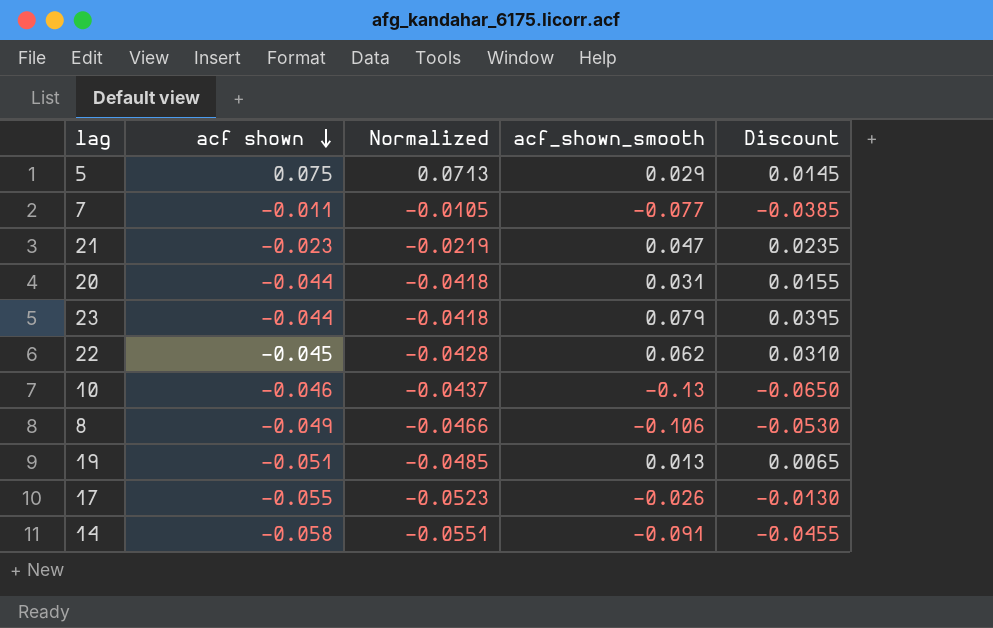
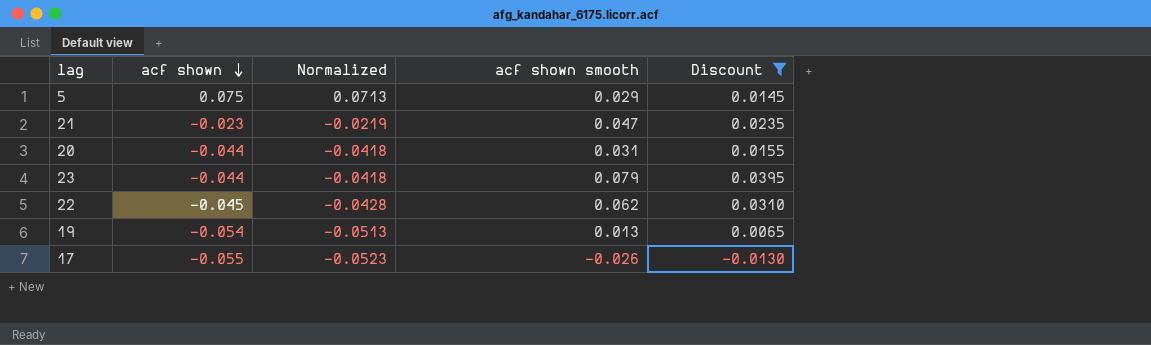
filter: none -> Discount >= -0.0130
column name: acf_shown_smooth -> acf shown smooth
19 | acf shown: -0.051 -> -0.054
19 | Normalized: -0.0485 -> -0.0513

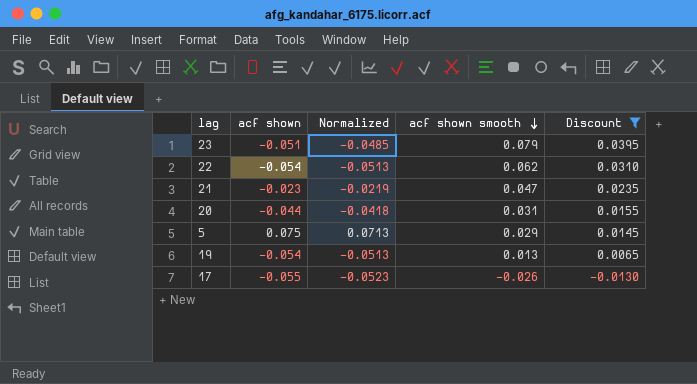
row order: acf shown descending -> acf shown smooth descending
23 | acf shown: -0.044 -> -0.051
23 | Normalized: -0.0418 -> -0.0485
22 | acf shown: -0.045 -> -0.054
22 | Normalized: -0.0428 -> -0.0513

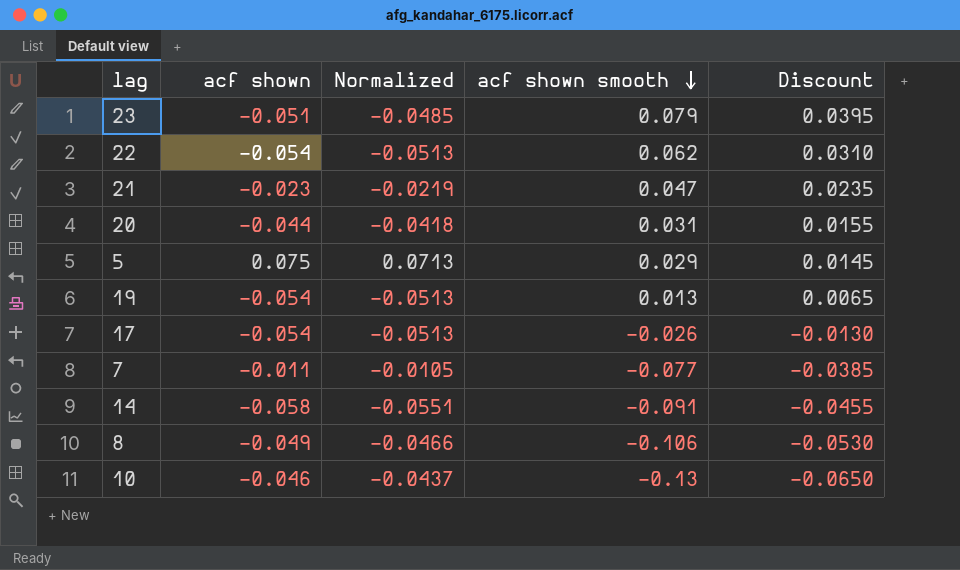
filter: Discount >= -0.0130 -> none
17 | acf shown: -0.055 -> -0.054
17 | Normalized: -0.0523 -> -0.0513

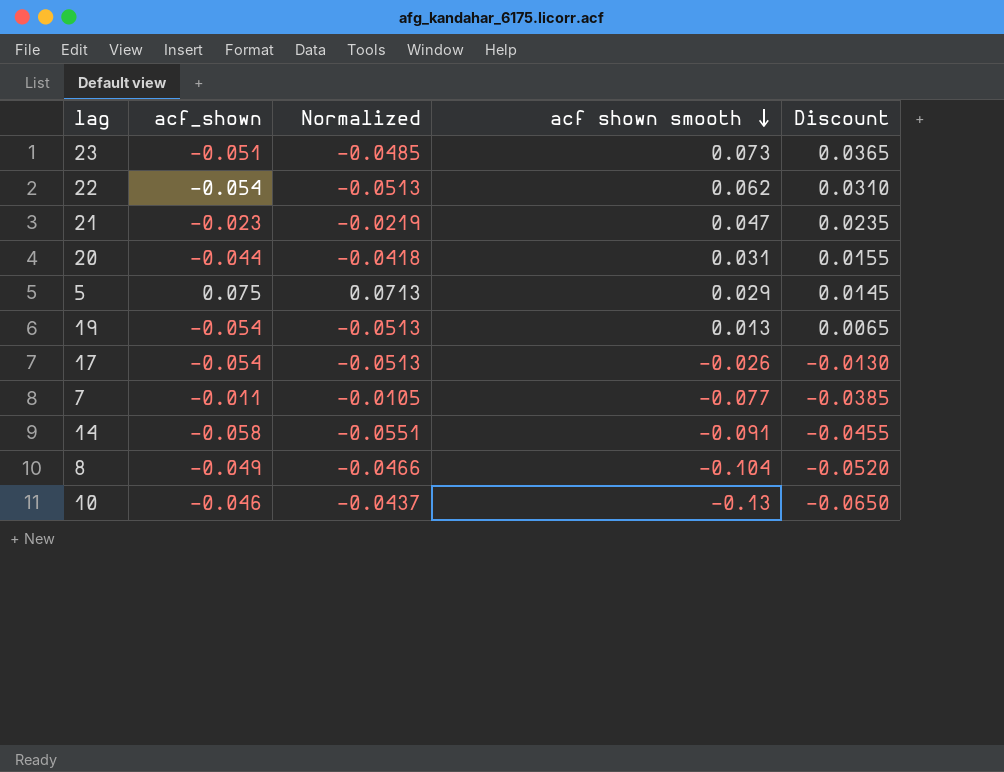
column name: acf shown -> acf_shown
23 | acf shown smooth: 0.079 -> 0.073
23 | Discount: 0.0395 -> 0.0365
8 | acf shown smooth: -0.106 -> -0.104
8 | Discount: -0.0530 -> -0.0520

